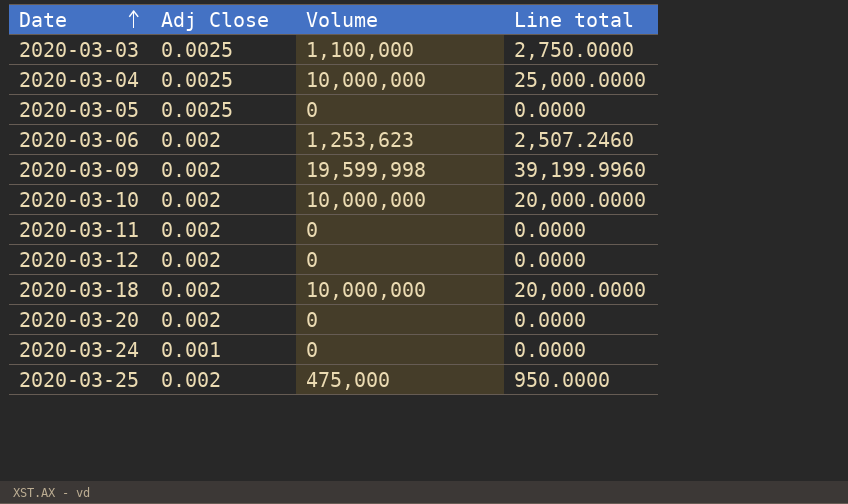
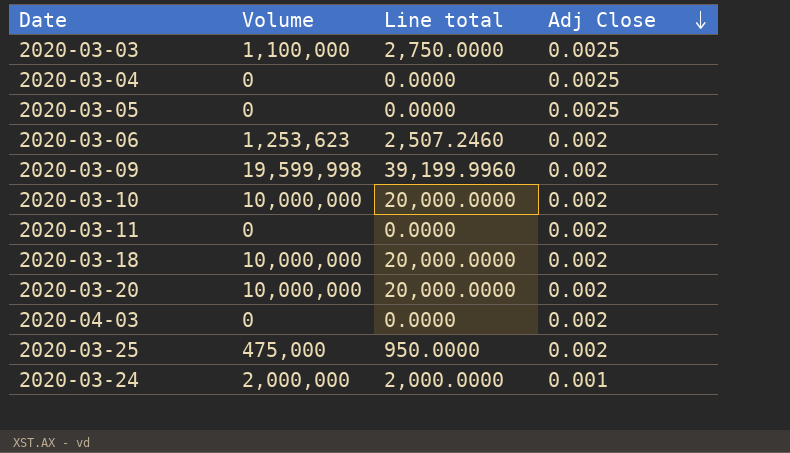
row order: Date ascending -> Adj Close descending
column Adj Close | position: 2 -> 4
row 2020-03-12: 0.002 | 0 | 0.0000 -> none
2020-03-04 | Volume: 10,000,000 -> 0
2020-03-04 | Line total: 25,000.0000 -> 0.0000
2020-03-20 | Volume: 0 -> 10,000,000
2020-03-20 | Line total: 0.0000 -> 20,000.0000
row 2020-04-03: none -> 0 | 0.0000 | 0.002
2020-03-24 | Volume: 0 -> 2,000,000
2020-03-24 | Line total: 0.0000 -> 2,000.0000

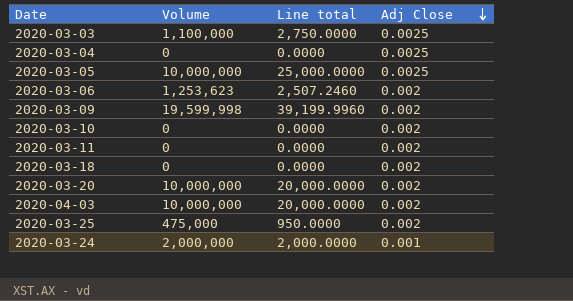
2020-03-05 | Volume: 0 -> 10,000,000
2020-03-05 | Line total: 0.0000 -> 25,000.0000
2020-03-10 | Volume: 10,000,000 -> 0
2020-03-10 | Line total: 20,000.0000 -> 0.0000
2020-03-18 | Volume: 10,000,000 -> 0
2020-03-18 | Line total: 20,000.0000 -> 0.0000
2020-04-03 | Volume: 0 -> 10,000,000
2020-04-03 | Line total: 0.0000 -> 20,000.0000

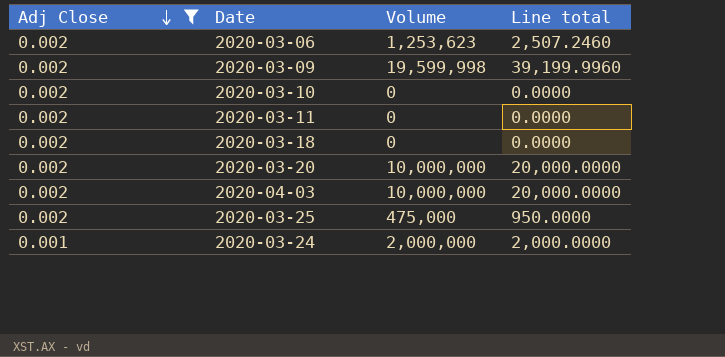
filter: none -> Adj Close != 0.0025
column Adj Close | position: 4 -> 1

